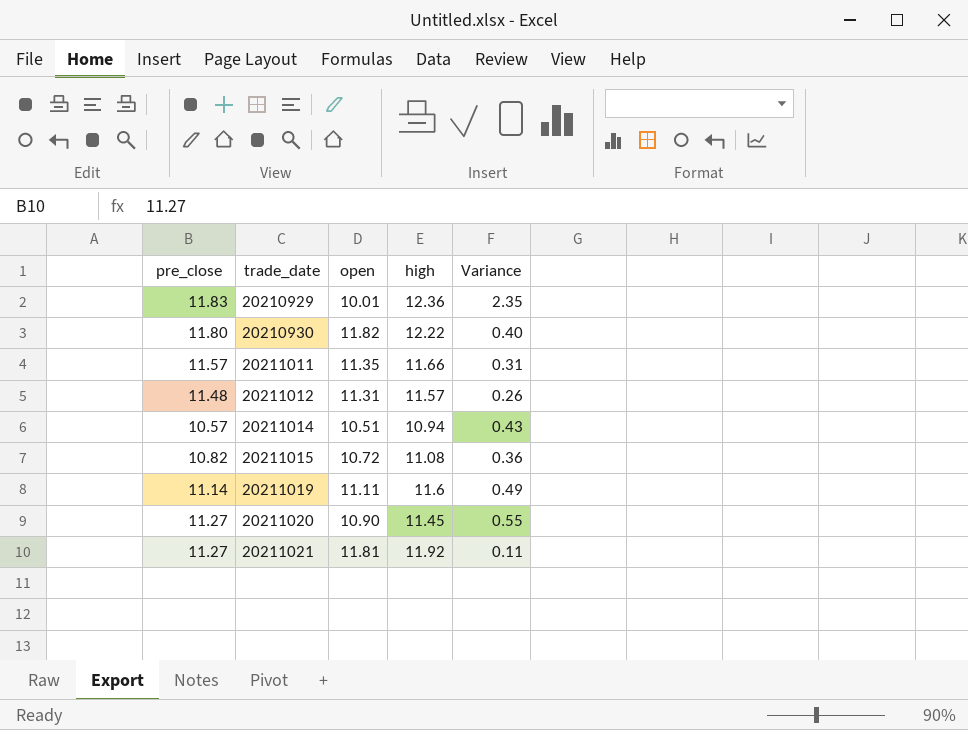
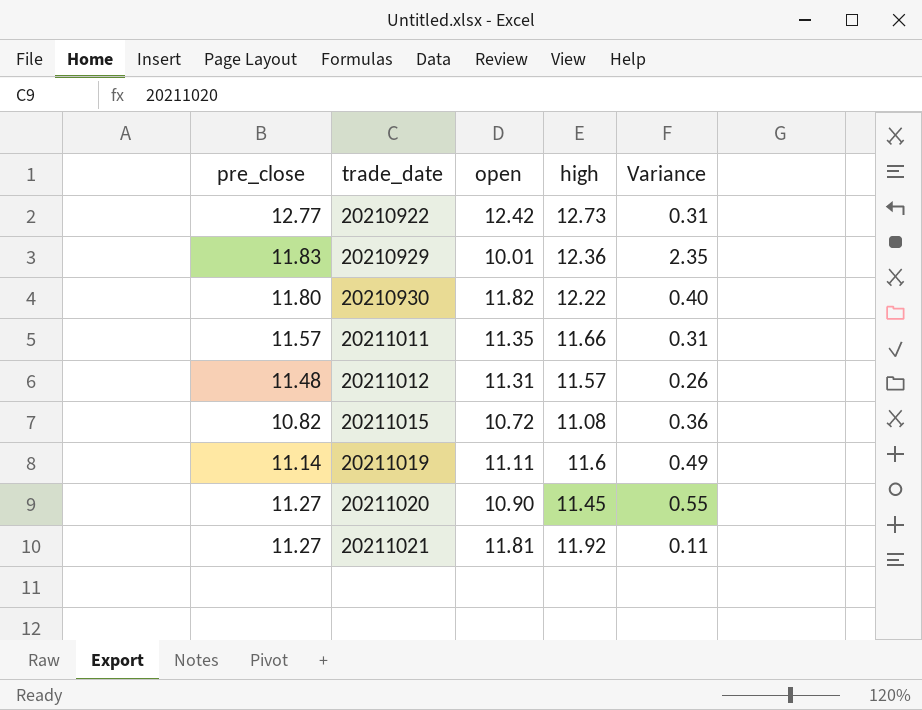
row 20211014: 10.57 | 10.51 | 10.94 | 0.43 -> none
row 20210922: none -> 12.77 | 12.42 | 12.73 | 0.31

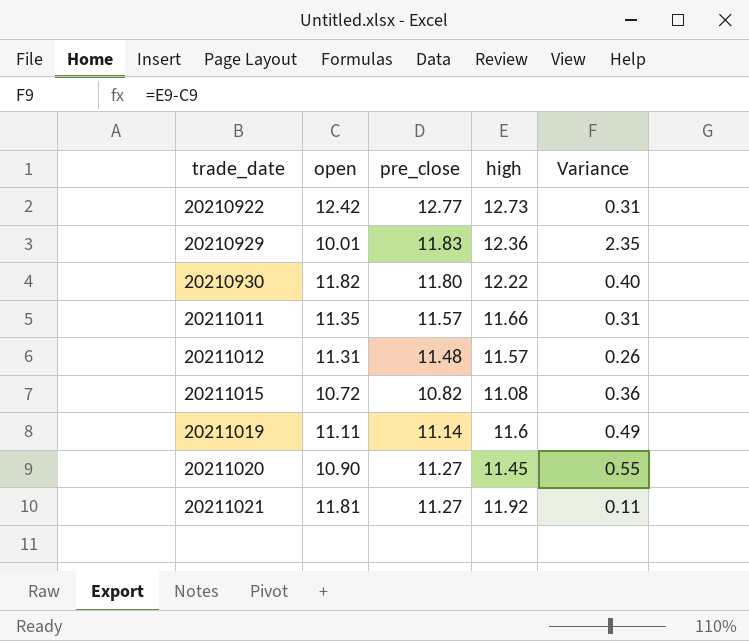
column pre_close | position: 1 -> 3

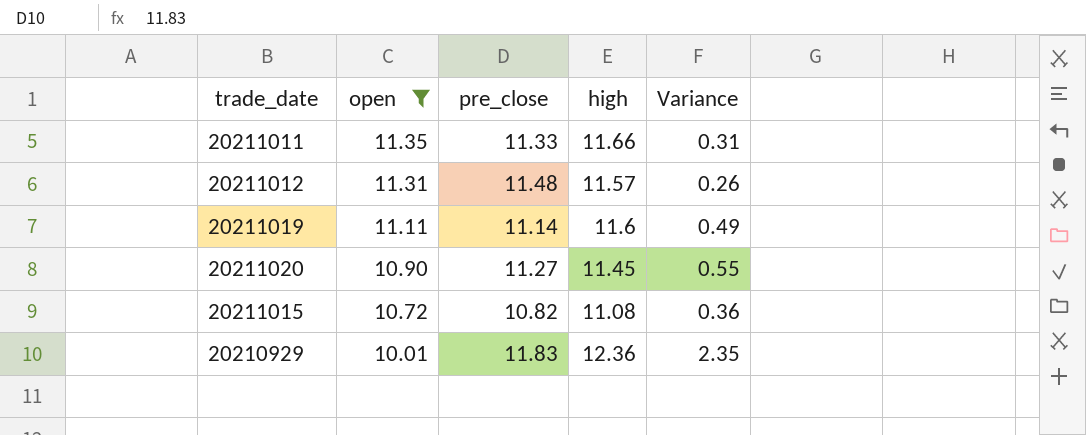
filter: none -> open <= 11.35
row order: trade_date ascending -> open descending
20211011 | pre_close: 11.57 -> 11.33

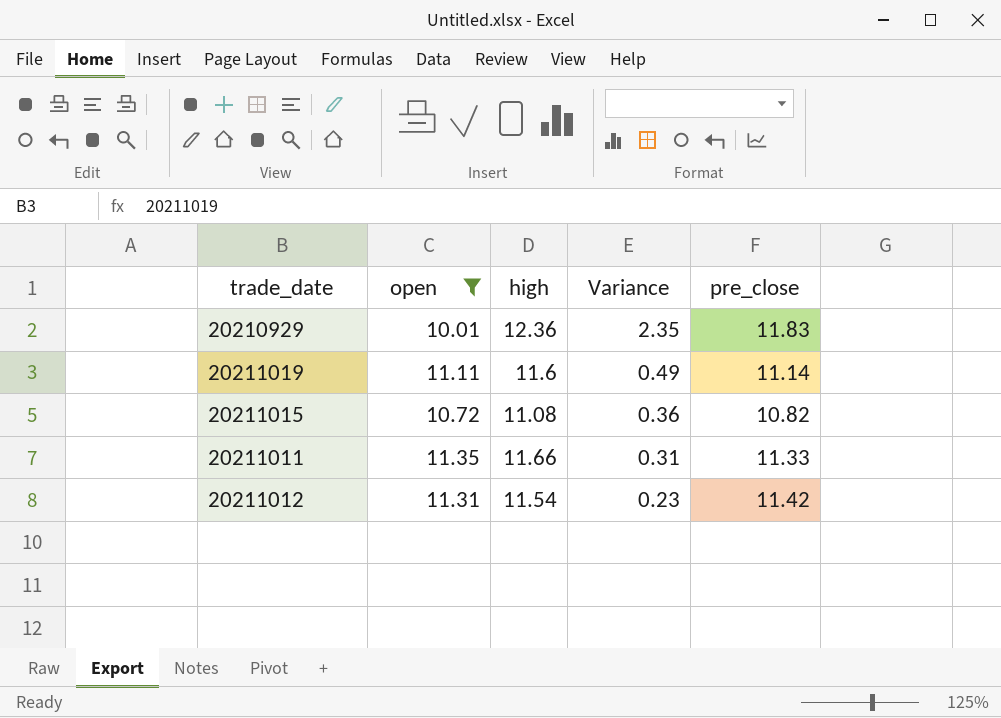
row order: open descending -> Variance descending
column pre_close | position: 3 -> 5
row 20211020: 10.90 | 11.27 | 11.45 | 0.55 -> none
20211012 | high: 11.57 -> 11.54
20211012 | Variance: 0.26 -> 0.23
20211012 | pre_close: 11.48 -> 11.42

